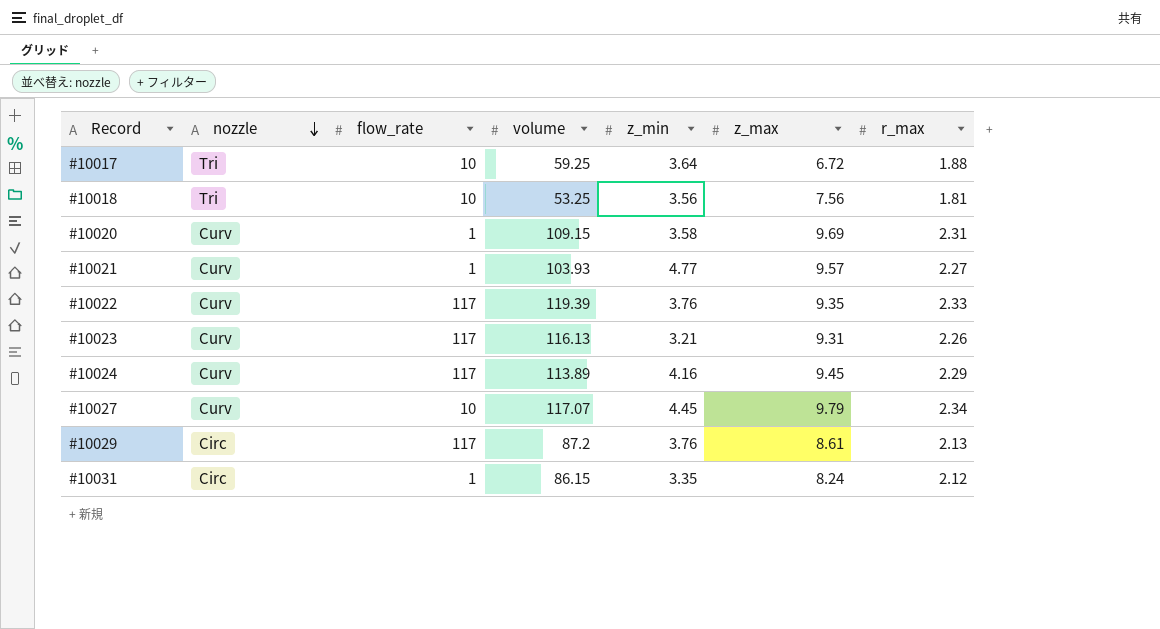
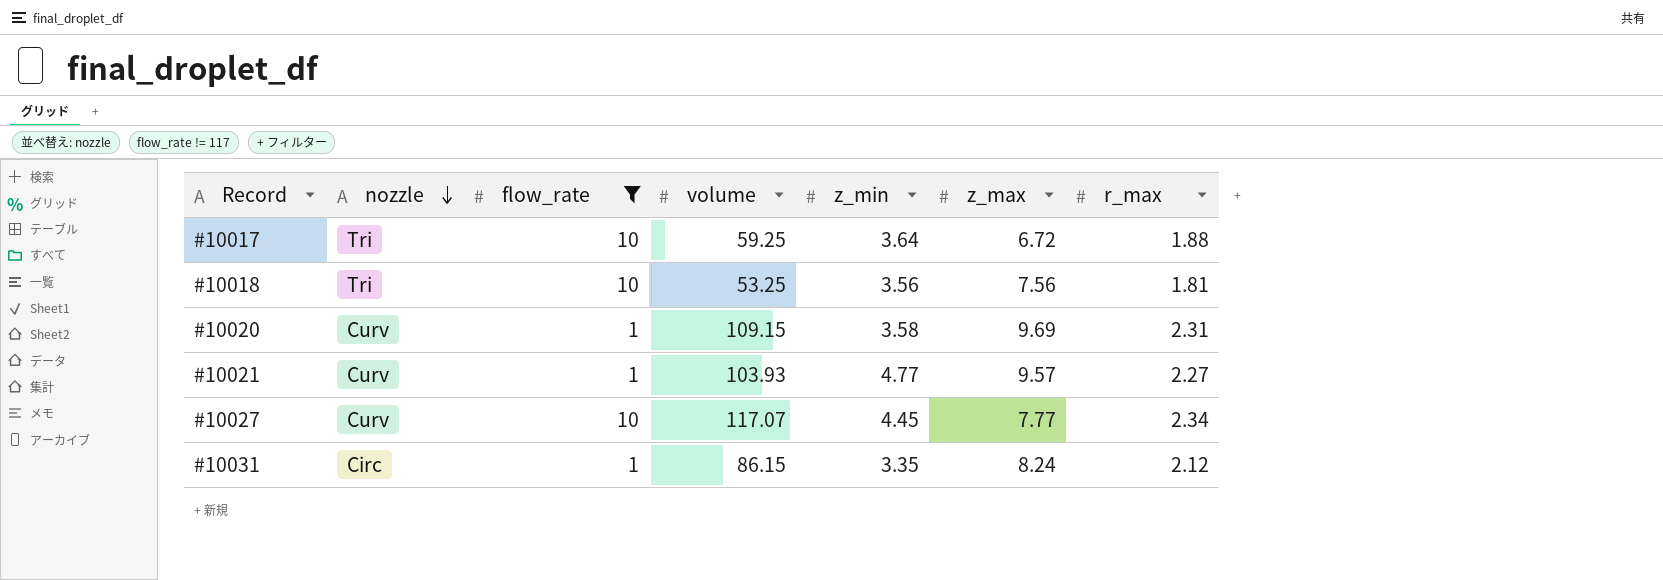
filter: none -> flow_rate != 117
#10027 | z_max: 9.79 -> 7.77

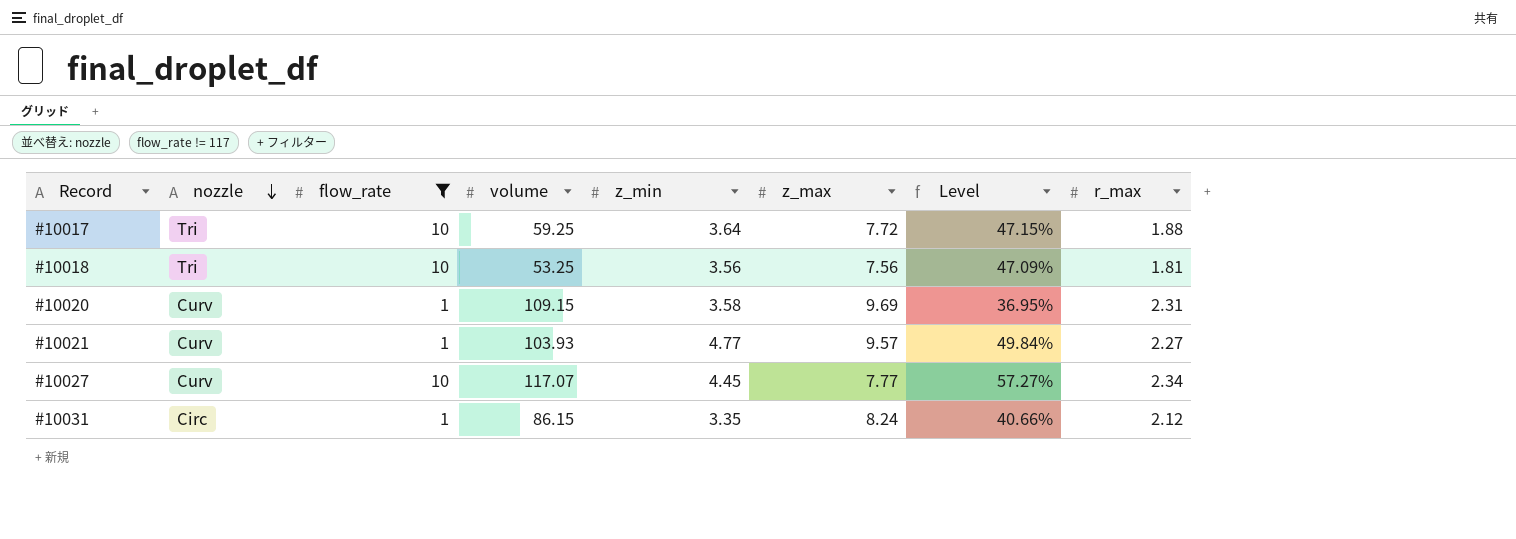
column Level | formula: none -> [z_min] / [z_max]
#10017 | z_max: 6.72 -> 7.72

